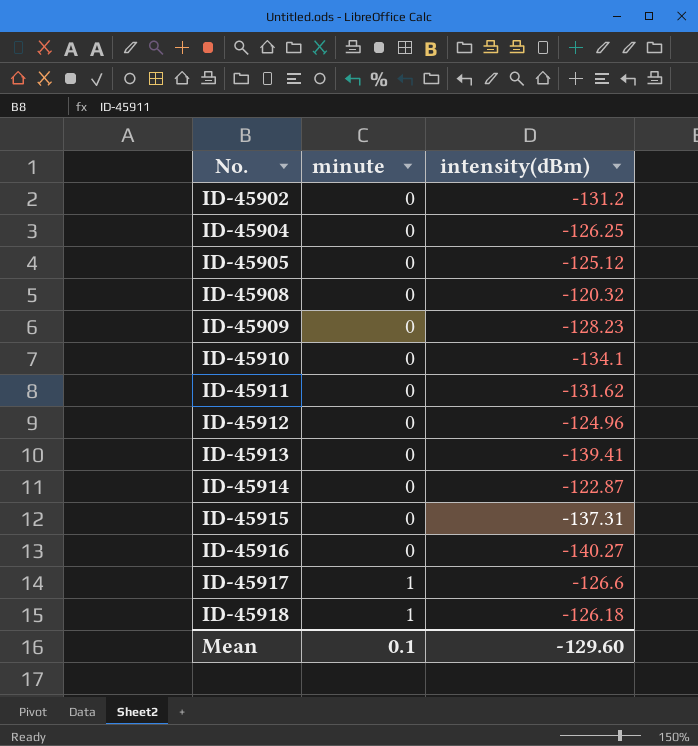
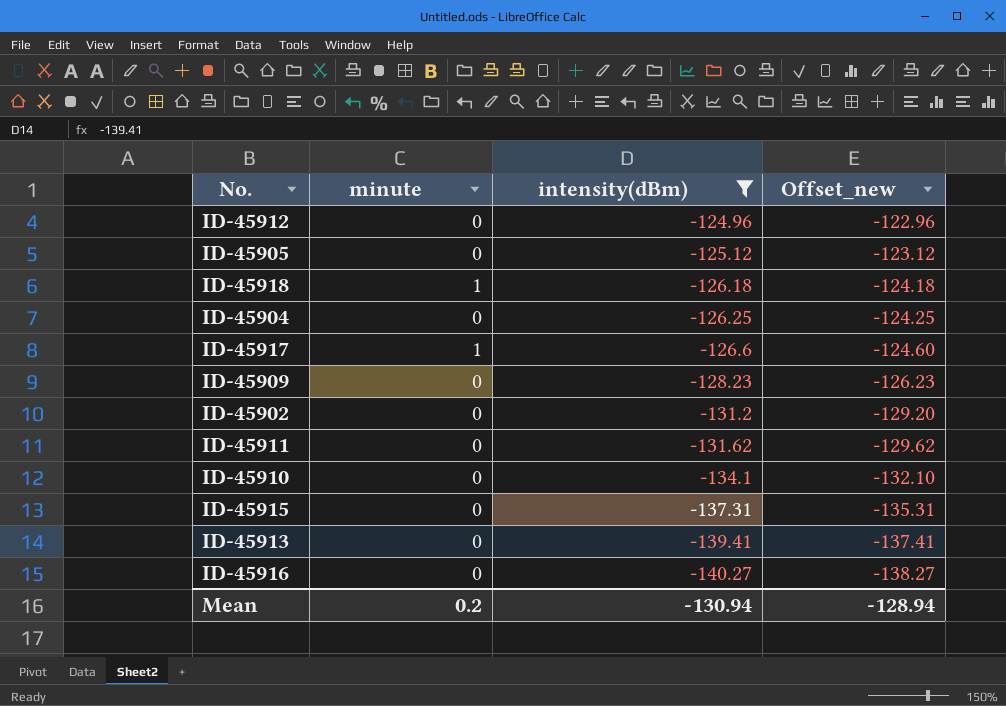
filter: none -> intensity(dBm) <= -124.96
row order: No. ascending -> intensity(dBm) descending
column Offset_new | formula: none -> [intensity(dBm)] + 2
Mean | minute: 0.1 -> 0.2
Mean | intensity(dBm): -129.60 -> -130.94

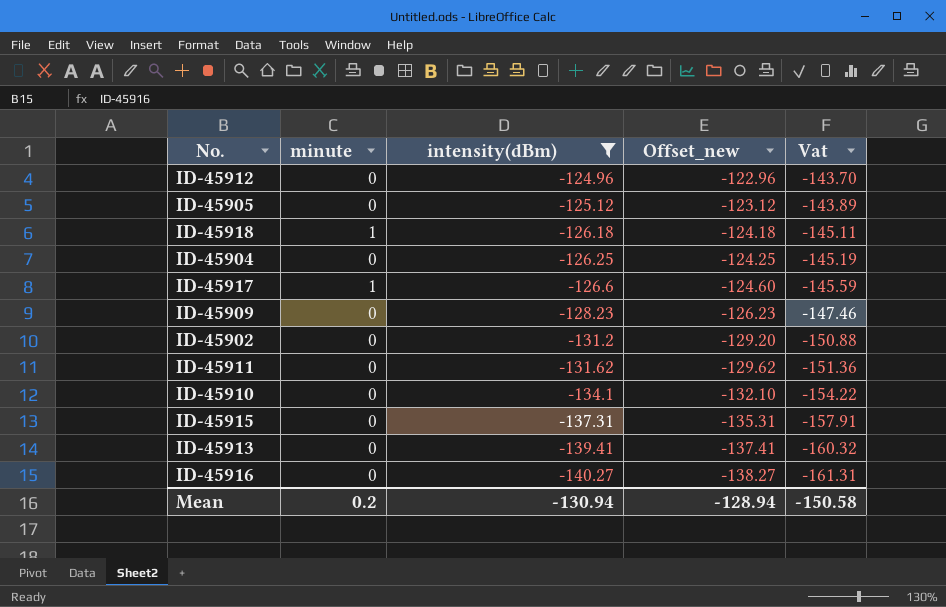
column Vat | formula: none -> [intensity(dBm)] * 1.15

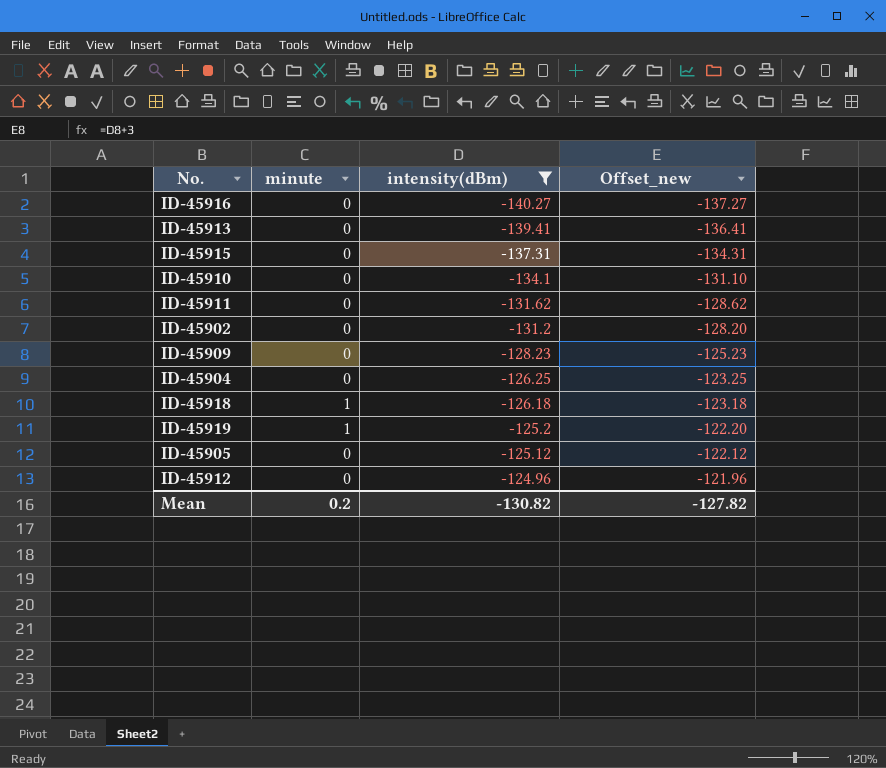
row order: intensity(dBm) descending -> intensity(dBm) ascending
column Vat | formula: [intensity(dBm)] * 1.15 -> none
column Offset_new | formula: [intensity(dBm)] + 2 -> [intensity(dBm)] + 3
row ID-45917: 1 | -126.6 | -124.60 | -145.59 -> none
row ID-45919: none -> 1 | -125.2 | -122.20
Mean | intensity(dBm): -130.94 -> -130.82
Mean | Offset_new: -128.94 -> -127.82

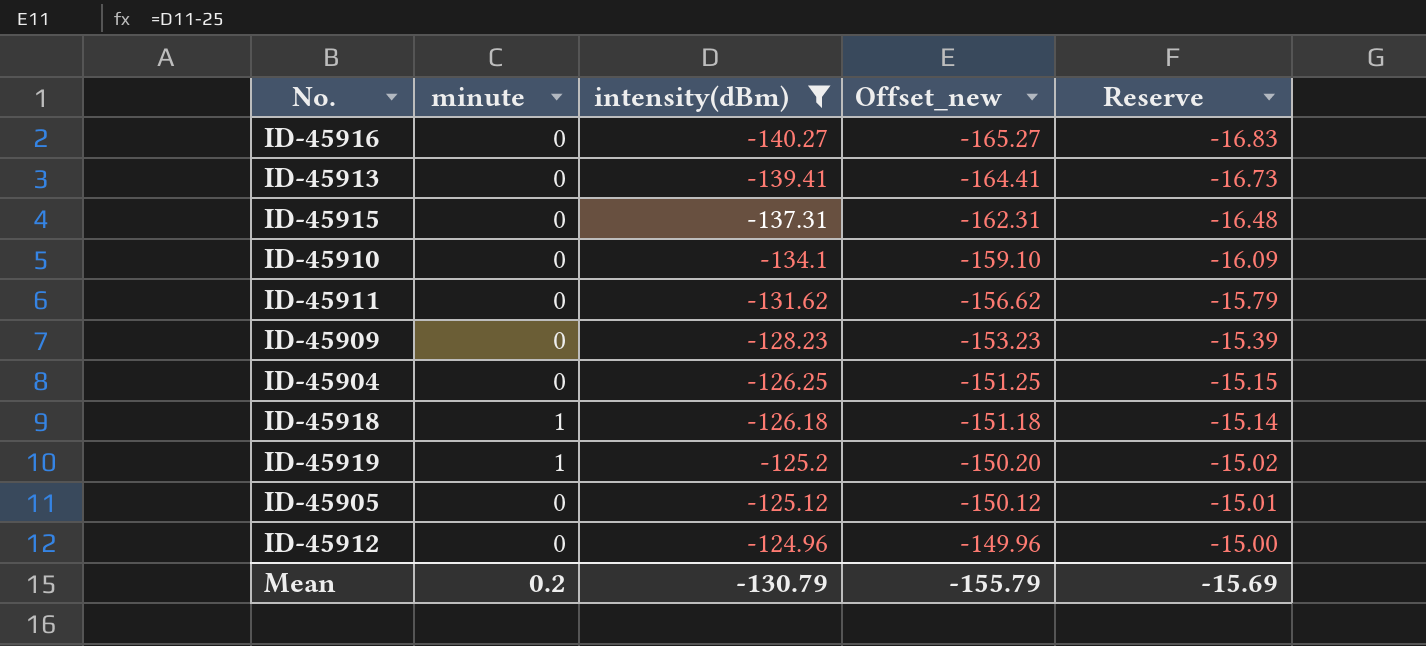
column Offset_new | formula: [intensity(dBm)] + 3 -> [intensity(dBm)] - 25
column Reserve | formula: none -> [intensity(dBm)] * 0.12
row ID-45902: 0 | -131.2 | -128.20 -> none
Mean | intensity(dBm): -130.82 -> -130.79
Mean | Offset_new: -127.82 -> -155.79

